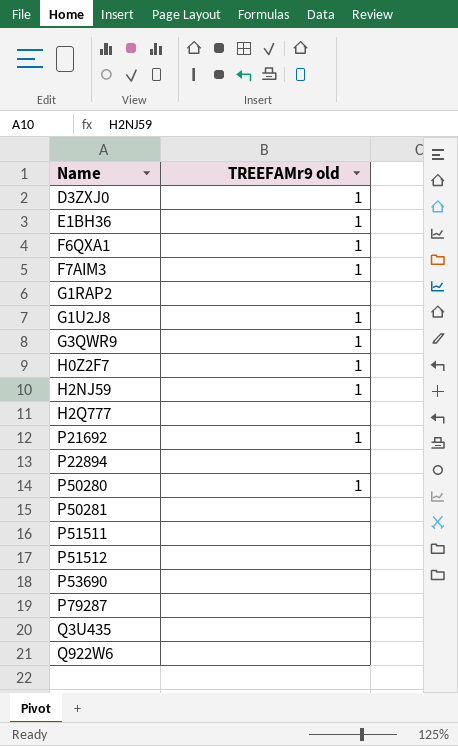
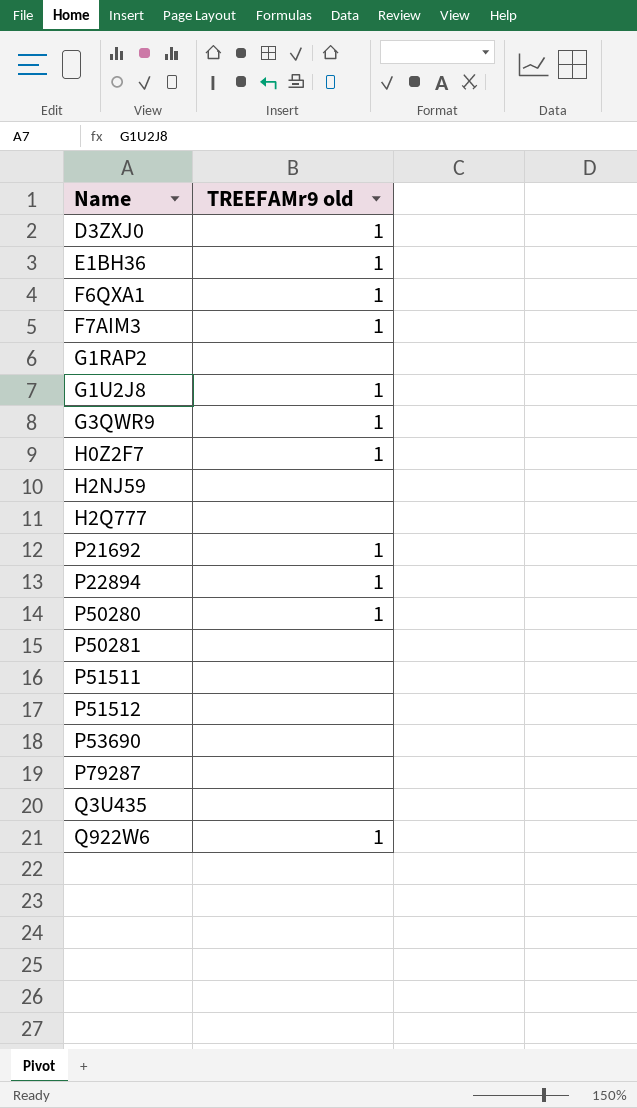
H2NJ59 | TREEFAMr9 old: 1 -> none
P22894 | TREEFAMr9 old: none -> 1
Q922W6 | TREEFAMr9 old: none -> 1

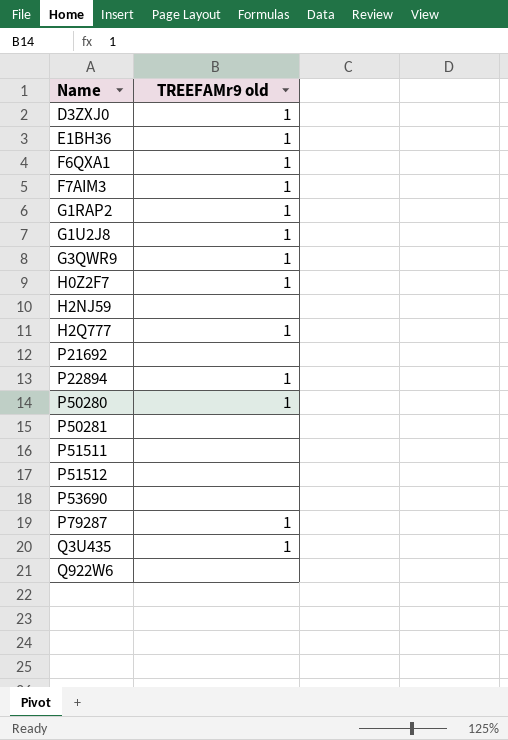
G1RAP2 | TREEFAMr9 old: none -> 1
H2Q777 | TREEFAMr9 old: none -> 1
P21692 | TREEFAMr9 old: 1 -> none
P79287 | TREEFAMr9 old: none -> 1
Q3U435 | TREEFAMr9 old: none -> 1
Q922W6 | TREEFAMr9 old: 1 -> none

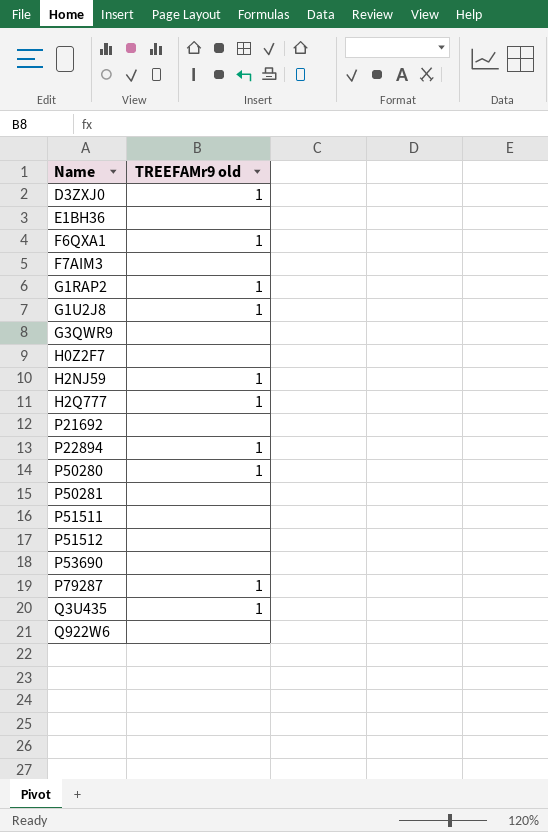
E1BH36 | TREEFAMr9 old: 1 -> none
F7AIM3 | TREEFAMr9 old: 1 -> none
G3QWR9 | TREEFAMr9 old: 1 -> none
H0Z2F7 | TREEFAMr9 old: 1 -> none
H2NJ59 | TREEFAMr9 old: none -> 1

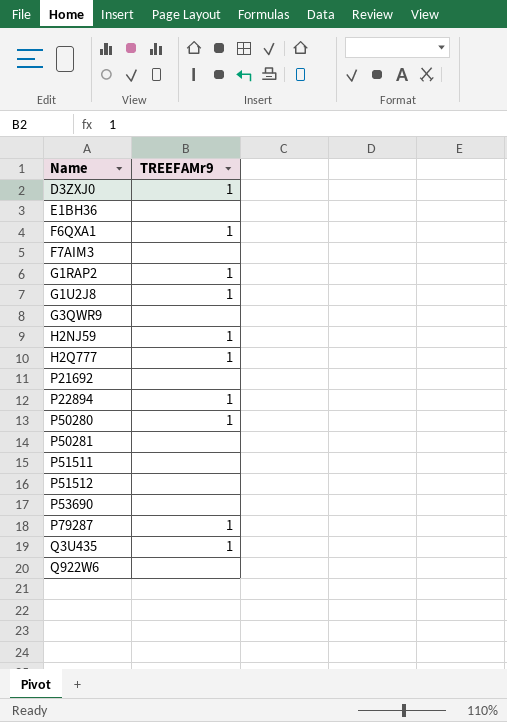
column name: TREEFAMr9 old -> TREEFAMr9
row H0Z2F7: none -> none

